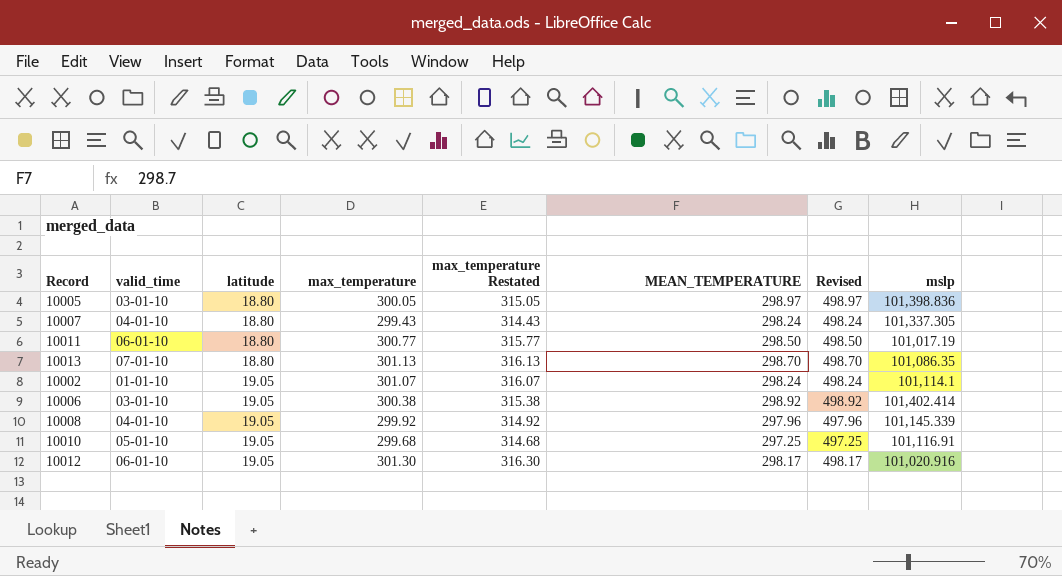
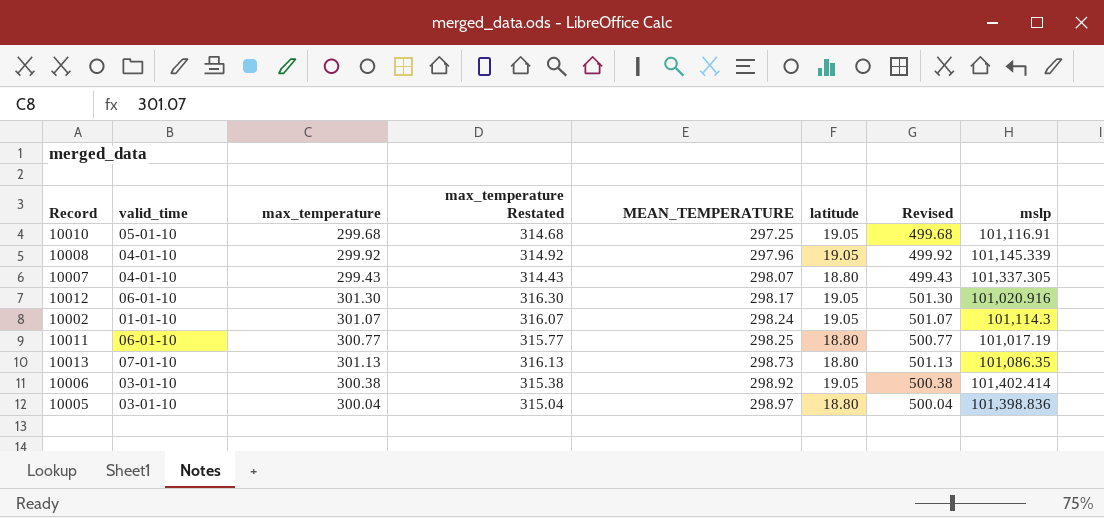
row order: latitude ascending -> MEAN_TEMPERATURE ascending
column latitude | position: 3 -> 6
column Revised | formula: [MEAN_TEMPERATURE] + 200 -> [max_temperature] + 200
10007 | MEAN_TEMPERATURE: 298.24 -> 298.07
10002 | mslp: 101,114.1 -> 101,114.3
10011 | MEAN_TEMPERATURE: 298.50 -> 298.25
10013 | MEAN_TEMPERATURE: 298.70 -> 298.73
10005 | max_temperature: 300.05 -> 300.04
10005 | max_temperature Restated: 315.05 -> 315.04

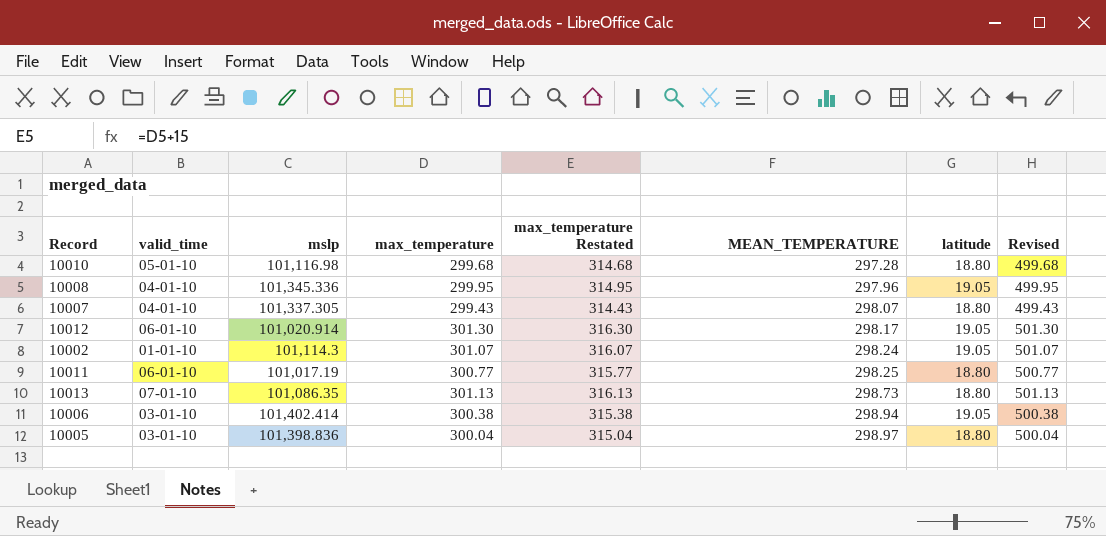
column mslp | position: 8 -> 3
10010 | mslp: 101,116.91 -> 101,116.98
10010 | MEAN_TEMPERATURE: 297.25 -> 297.28
10010 | latitude: 19.05 -> 18.80
10008 | mslp: 101,145.339 -> 101,345.336
10008 | max_temperature: 299.92 -> 299.95
10008 | max_temperature Restated: 314.92 -> 314.95
10008 | Revised: 499.92 -> 499.95
10012 | mslp: 101,020.916 -> 101,020.914
10006 | MEAN_TEMPERATURE: 298.92 -> 298.94

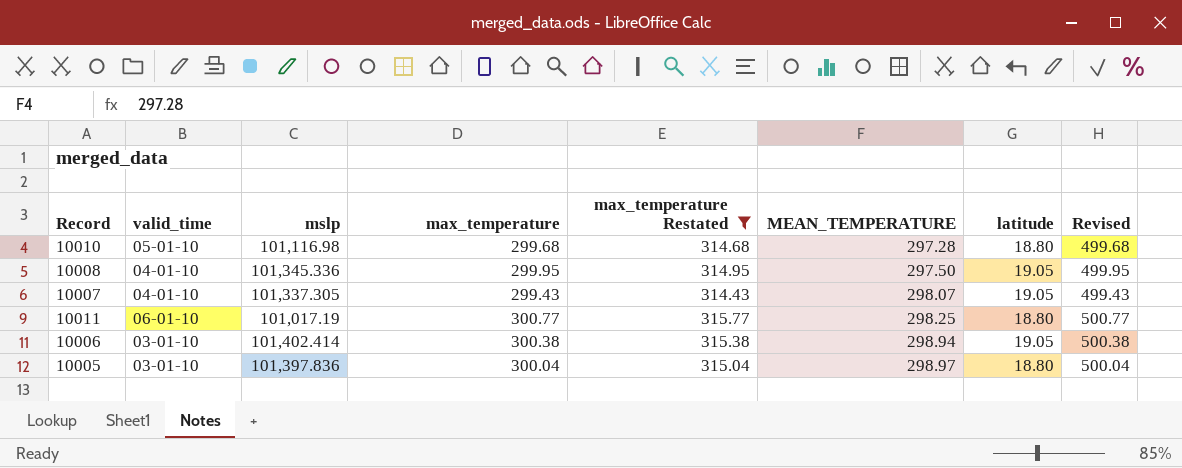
filter: none -> max_temperature Restated <= 315.77
10008 | MEAN_TEMPERATURE: 297.96 -> 297.50
10007 | latitude: 18.80 -> 19.05
10005 | mslp: 101,398.836 -> 101,397.836

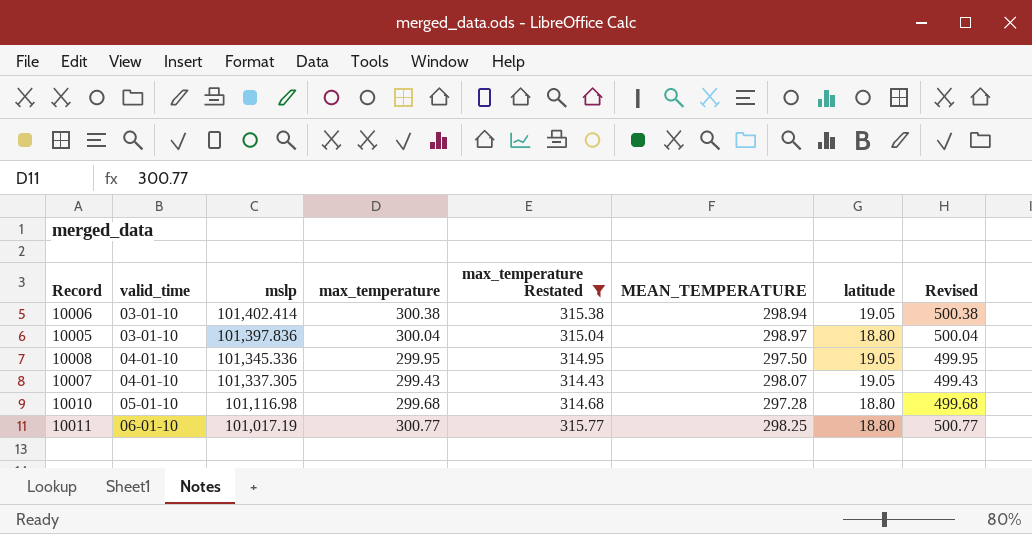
row order: MEAN_TEMPERATURE ascending -> valid_time ascending

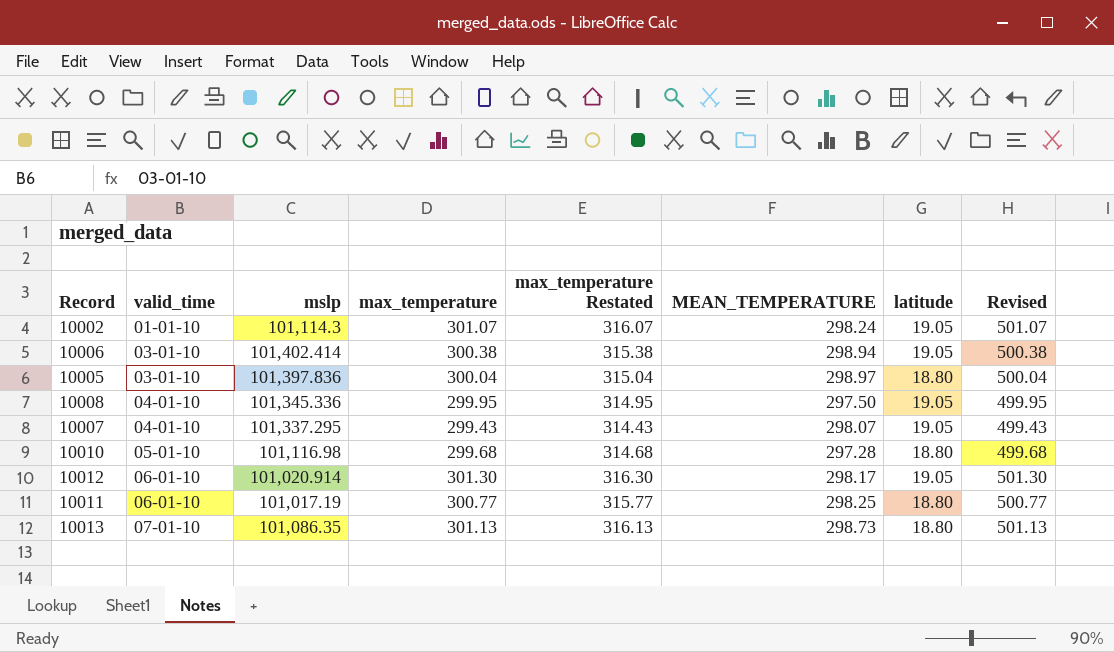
filter: max_temperature Restated <= 315.77 -> none
10007 | mslp: 101,337.305 -> 101,337.295

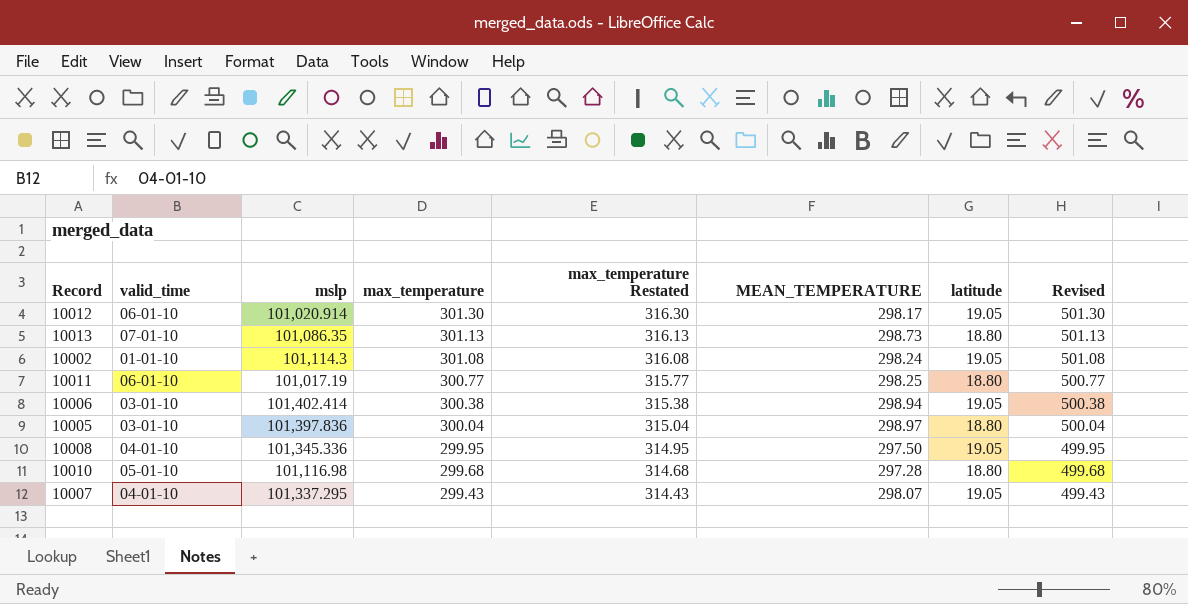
row order: valid_time ascending -> max_temperature descending
10002 | max_temperature: 301.07 -> 301.08
10002 | max_temperature Restated: 316.07 -> 316.08
10002 | Revised: 501.07 -> 501.08

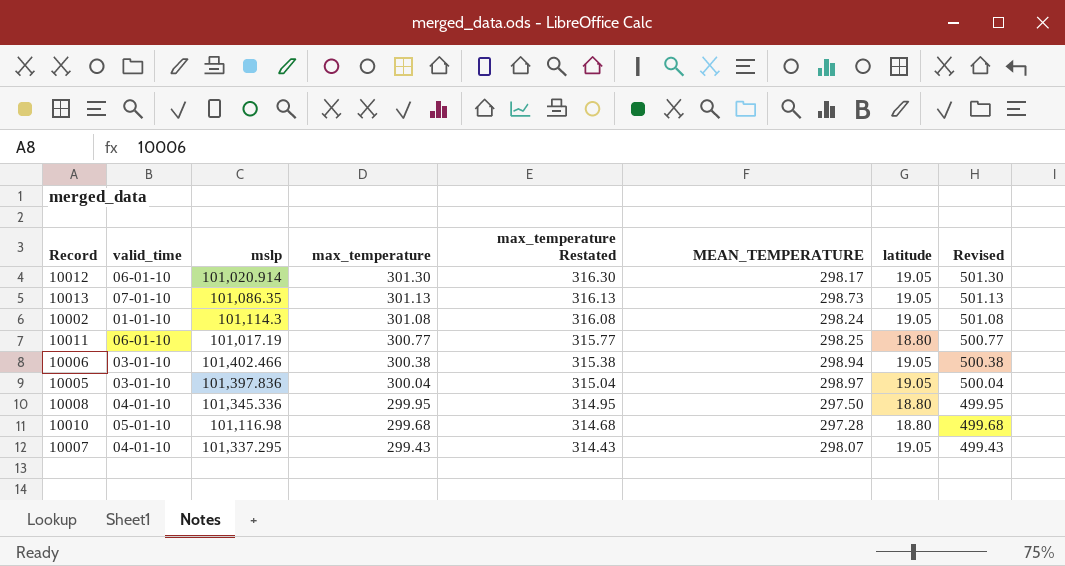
10013 | latitude: 18.80 -> 19.05
10006 | mslp: 101,402.414 -> 101,402.466
10005 | latitude: 18.80 -> 19.05
10008 | latitude: 19.05 -> 18.80

